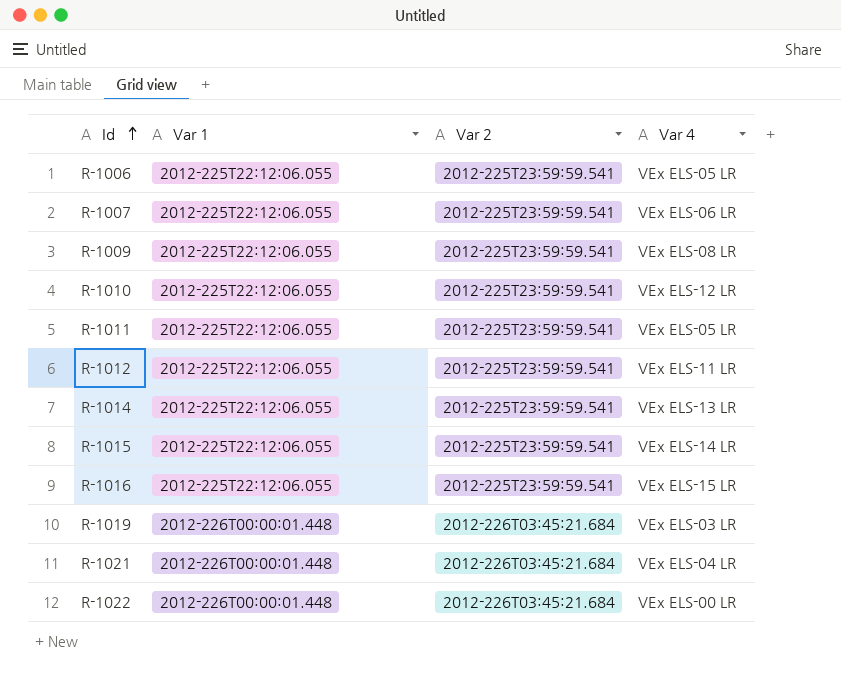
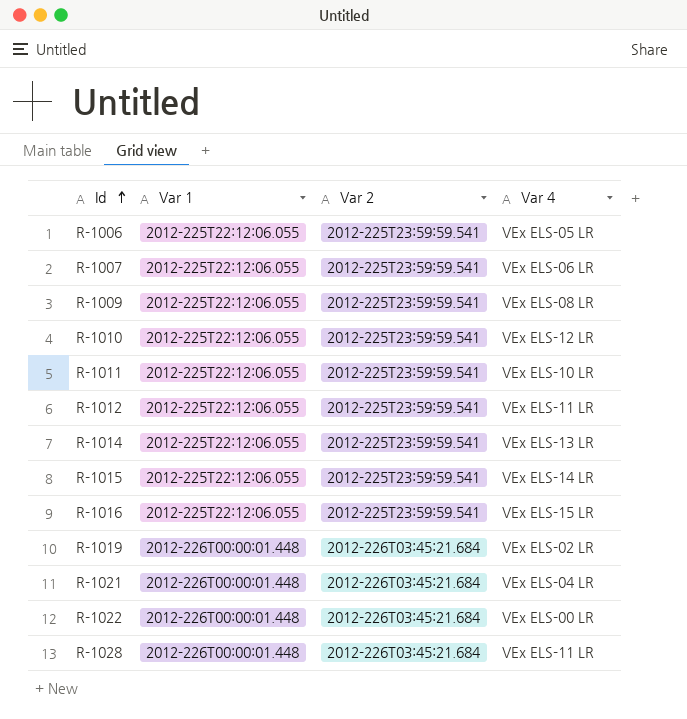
R-1011 | Var 4: VEx ELS-05 LR -> VEx ELS-10 LR
R-1019 | Var 4: VEx ELS-03 LR -> VEx ELS-02 LR
row R-1028: none -> 2012-226T00:00:01.448 | 2012-226T03:45:21.684 | VEx ELS-11 LR

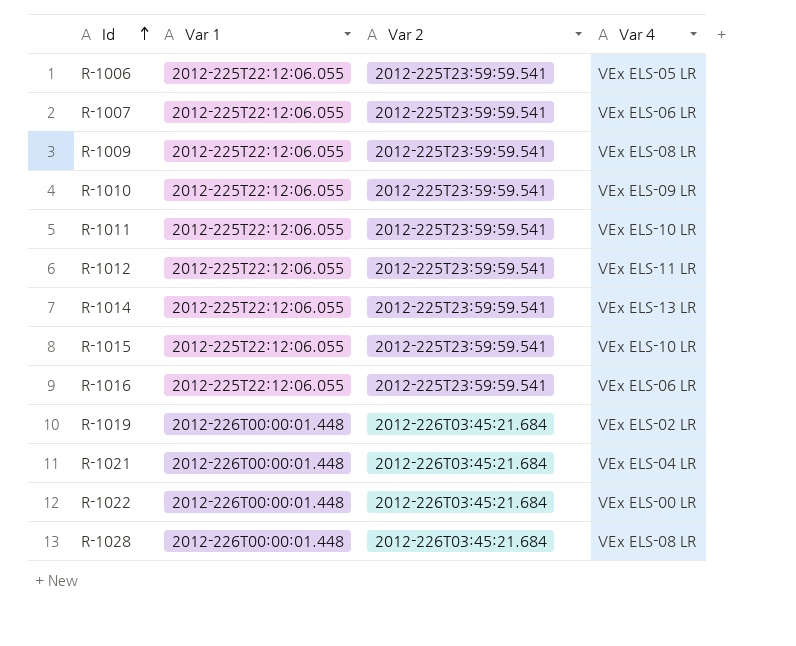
R-1010 | Var 4: VEx ELS-12 LR -> VEx ELS-09 LR
R-1015 | Var 4: VEx ELS-14 LR -> VEx ELS-10 LR
R-1016 | Var 4: VEx ELS-15 LR -> VEx ELS-06 LR
R-1028 | Var 4: VEx ELS-11 LR -> VEx ELS-08 LR

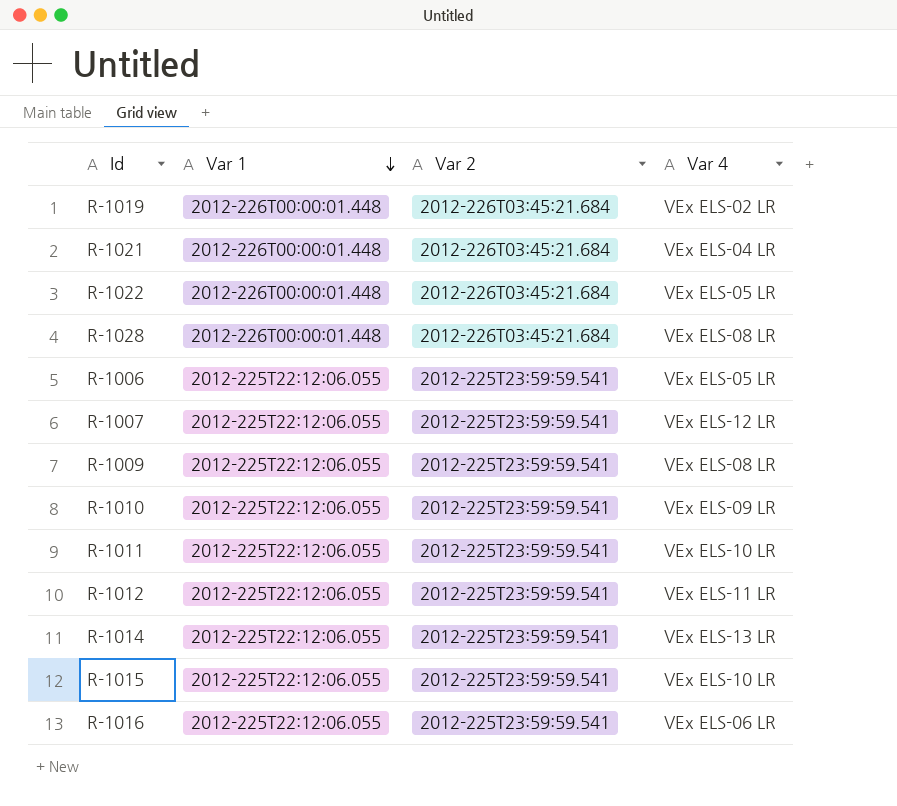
row order: Id ascending -> Var 1 descending
R-1022 | Var 4: VEx ELS-00 LR -> VEx ELS-05 LR
R-1007 | Var 4: VEx ELS-06 LR -> VEx ELS-12 LR

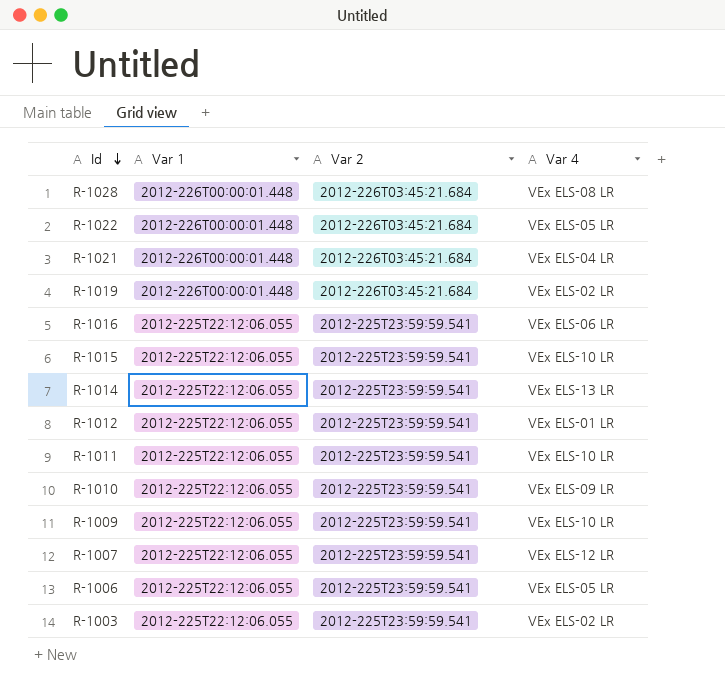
row order: Var 1 descending -> Id descending
R-1012 | Var 4: VEx ELS-11 LR -> VEx ELS-01 LR
R-1009 | Var 4: VEx ELS-08 LR -> VEx ELS-10 LR
row R-1003: none -> 2012-225T22:12:06.055 | 2012-225T23:59:59.541 | VEx ELS-02 LR

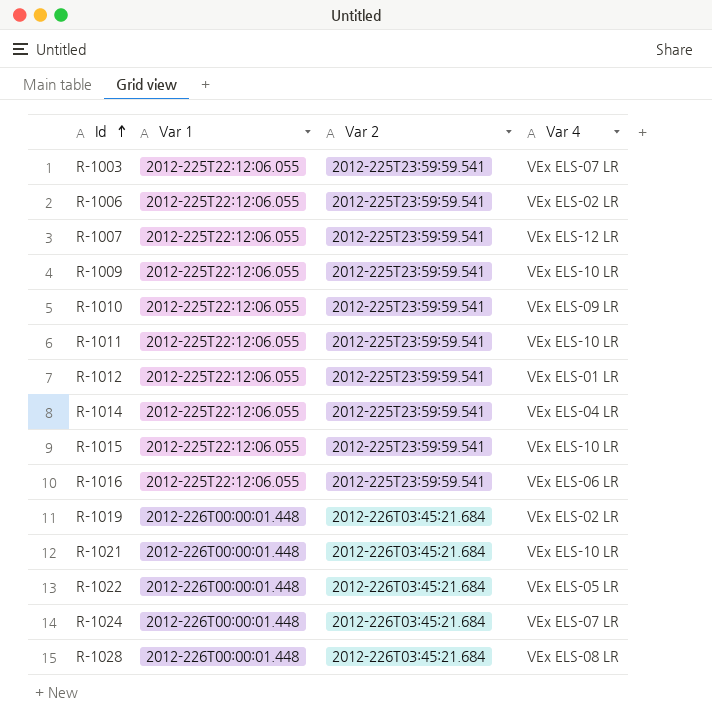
row order: Id descending -> Id ascending
R-1003 | Var 4: VEx ELS-02 LR -> VEx ELS-07 LR
R-1006 | Var 4: VEx ELS-05 LR -> VEx ELS-02 LR
R-1014 | Var 4: VEx ELS-13 LR -> VEx ELS-04 LR
R-1021 | Var 4: VEx ELS-04 LR -> VEx ELS-10 LR
row R-1024: none -> 2012-226T00:00:01.448 | 2012-226T03:45:21.684 | VEx ELS-07 LR

